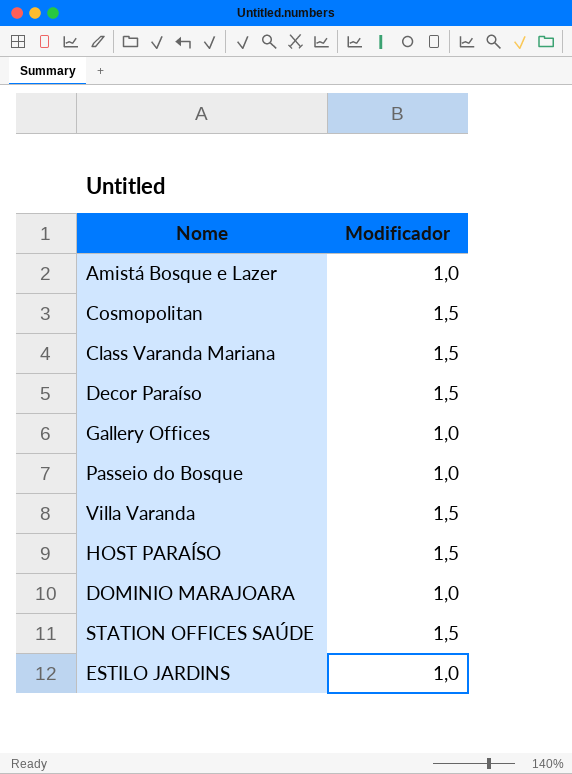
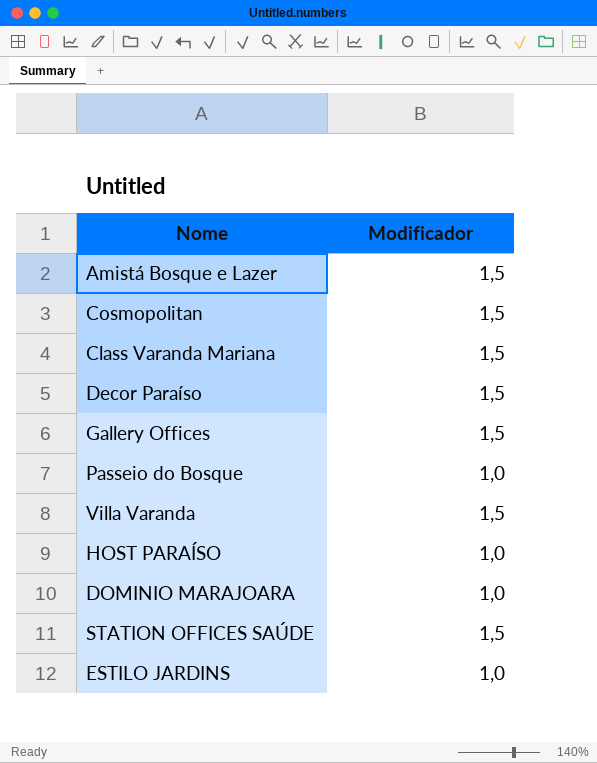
Amistá Bosque e Lazer | Modificador: 1,0 -> 1,5
Gallery Offices | Modificador: 1,0 -> 1,5
HOST PARAÍSO | Modificador: 1,5 -> 1,0

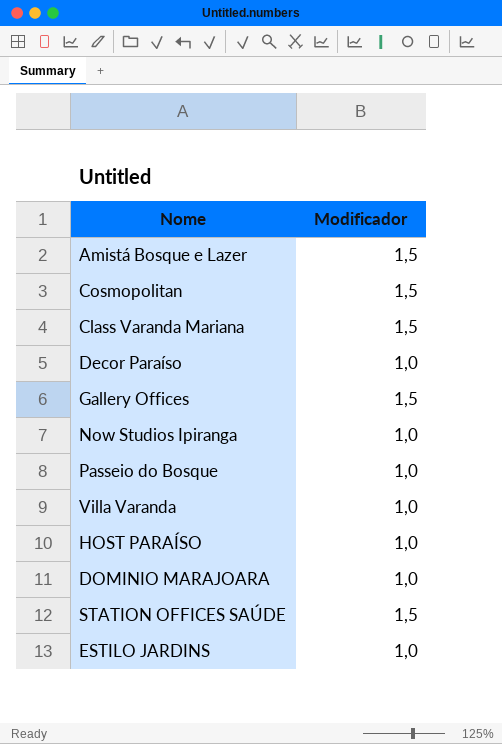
Decor Paraíso | Modificador: 1,5 -> 1,0
row Now Studios Ipiranga: none -> 1,0
Villa Varanda | Modificador: 1,5 -> 1,0

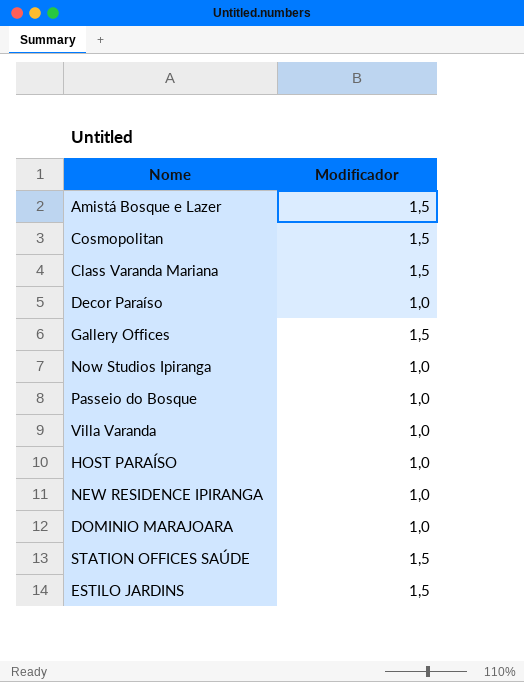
row NEW RESIDENCE IPIRANGA: none -> 1,0
ESTILO JARDINS | Modificador: 1,0 -> 1,5

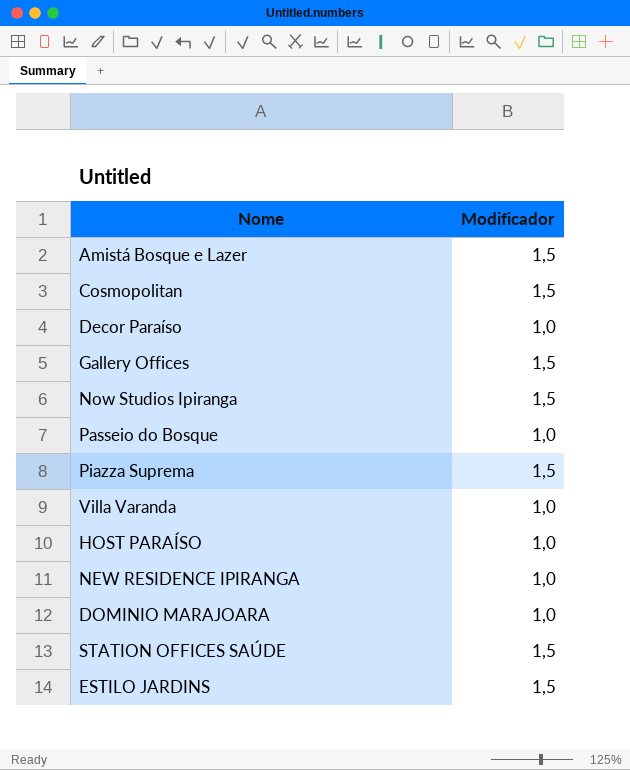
row Class Varanda Mariana: 1,5 -> none
Now Studios Ipiranga | Modificador: 1,0 -> 1,5
row Piazza Suprema: none -> 1,5

